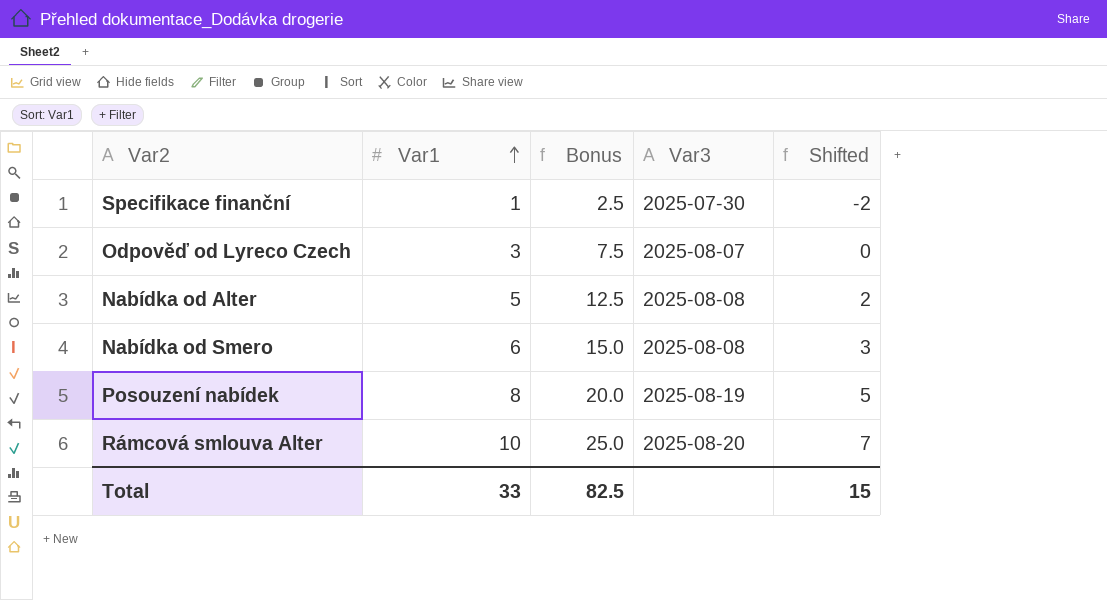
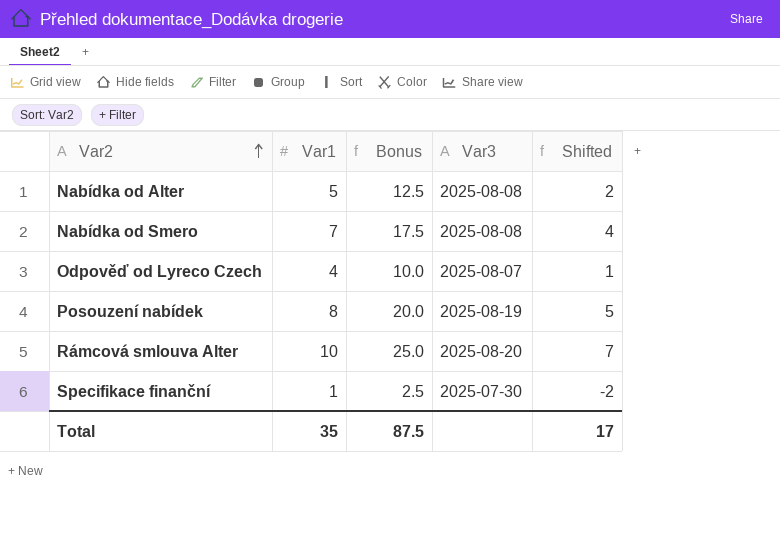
row order: Var1 ascending -> Var2 ascending
Nabídka od Smero | Var1: 6 -> 7
Nabídka od Smero | Bonus: 15.0 -> 17.5
Nabídka od Smero | Shifted: 3 -> 4
Odpověď od Lyreco Czech | Var1: 3 -> 4
Odpověď od Lyreco Czech | Bonus: 7.5 -> 10.0
Odpověď od Lyreco Czech | Shifted: 0 -> 1
Total | Var1: 33 -> 35
Total | Bonus: 82.5 -> 87.5
Total | Shifted: 15 -> 17

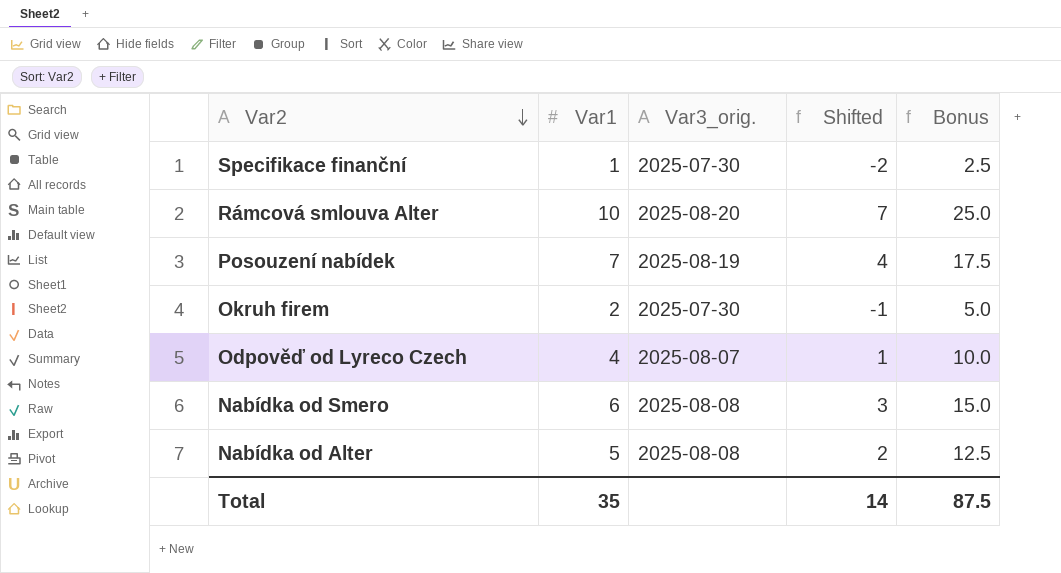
row order: Var2 ascending -> Var2 descending
column name: Var3 -> Var3_orig.
column Bonus | position: 3 -> 5
Posouzení nabídek | Var1: 8 -> 7
Posouzení nabídek | Shifted: 5 -> 4
Posouzení nabídek | Bonus: 20.0 -> 17.5
row Okruh firem: none -> 2 | 2025-07-30 | -1 | 5.0
Nabídka od Smero | Var1: 7 -> 6
Nabídka od Smero | Shifted: 4 -> 3
Nabídka od Smero | Bonus: 17.5 -> 15.0
Total | Shifted: 17 -> 14

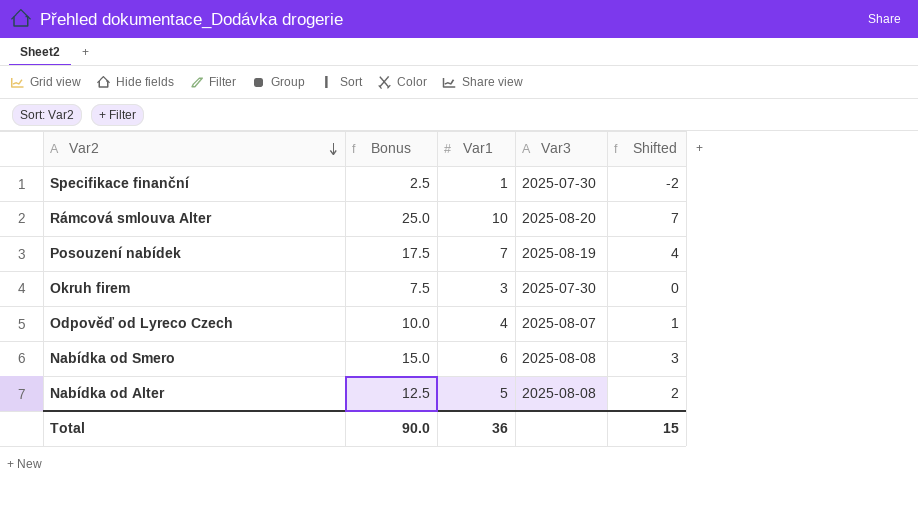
column Bonus | position: 5 -> 2
column name: Var3_orig. -> Var3
Okruh firem | Bonus: 5.0 -> 7.5
Okruh firem | Var1: 2 -> 3
Okruh firem | Shifted: -1 -> 0
Total | Bonus: 87.5 -> 90.0
Total | Var1: 35 -> 36
Total | Shifted: 14 -> 15

